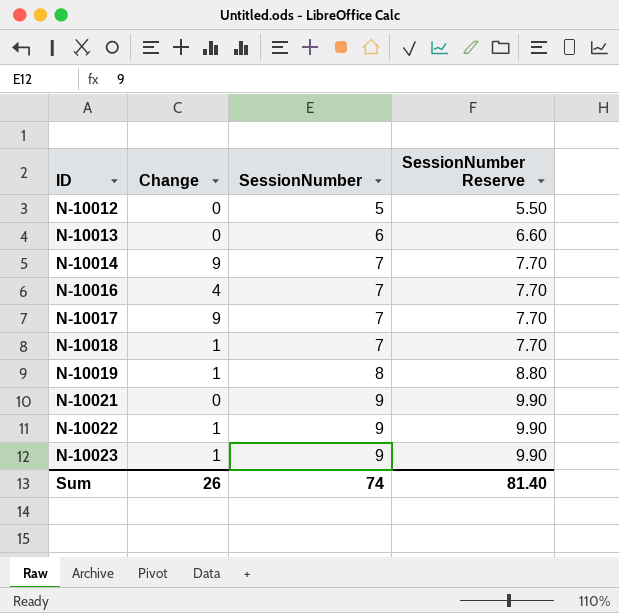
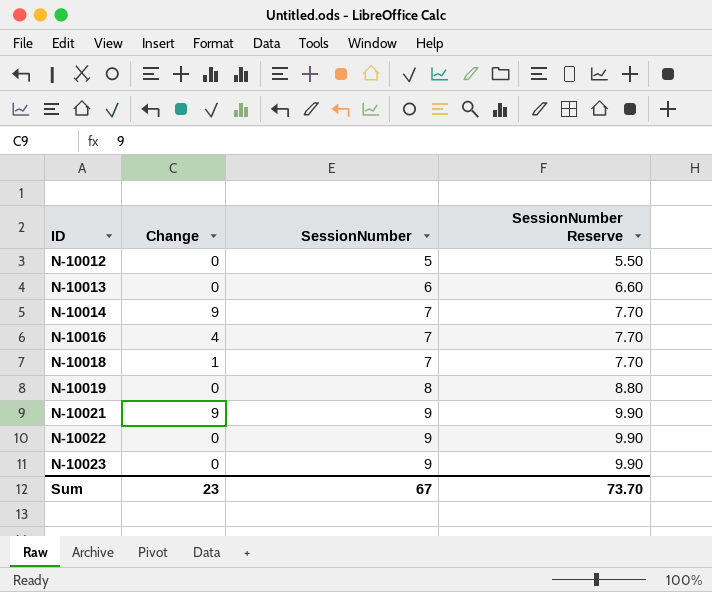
row N-10017: 9 | 7 | 7.70 -> none
N-10019 | Change: 1 -> 0
N-10021 | Change: 0 -> 9
N-10022 | Change: 1 -> 0
N-10023 | Change: 1 -> 0
Sum | Change: 26 -> 23
Sum | SessionNumber: 74 -> 67
Sum | SessionNumber Reserve: 81.40 -> 73.70

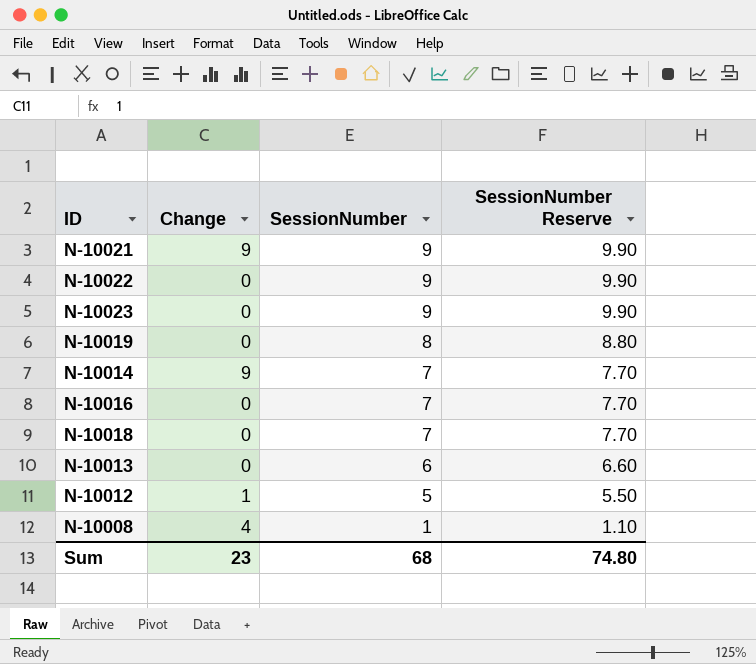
row order: ID ascending -> SessionNumber descending
N-10016 | Change: 4 -> 0
N-10018 | Change: 1 -> 0
N-10012 | Change: 0 -> 1
row N-10008: none -> 4 | 1 | 1.10
Sum | SessionNumber: 67 -> 68
Sum | SessionNumber Reserve: 73.70 -> 74.80

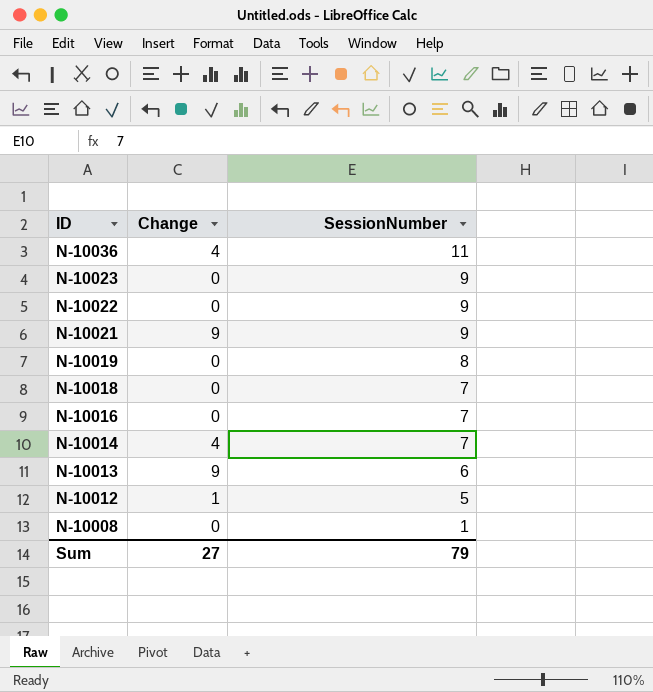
row order: SessionNumber descending -> ID descending
column SessionNumber Reserve | formula: [SessionNumber] * 1.1 -> none
row N-10036: none -> 4 | 11
N-10014 | Change: 9 -> 4
N-10013 | Change: 0 -> 9
N-10008 | Change: 4 -> 0
Sum | Change: 23 -> 27
Sum | SessionNumber: 68 -> 79

